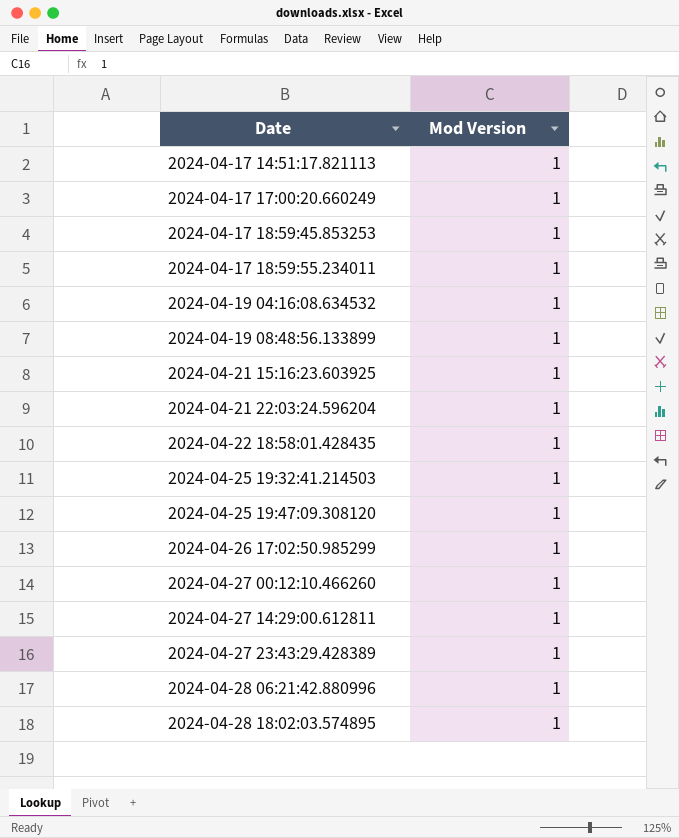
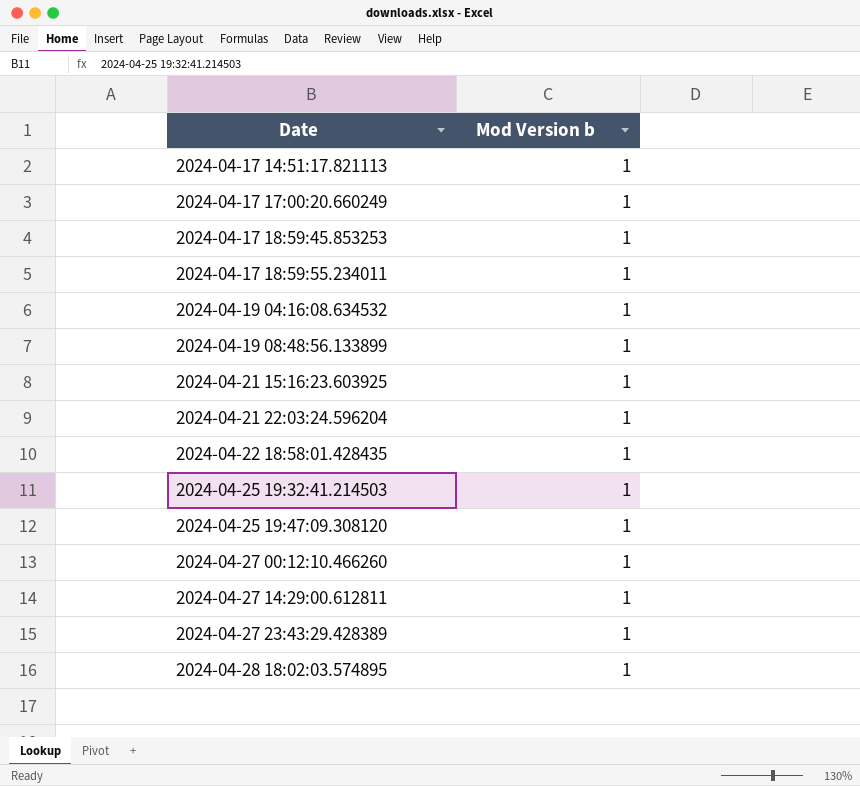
column name: Mod Version -> Mod Version b
row 2024-04-26 17:02:50.985299: 1 -> none
row 2024-04-28 06:21:42.880996: 1 -> none

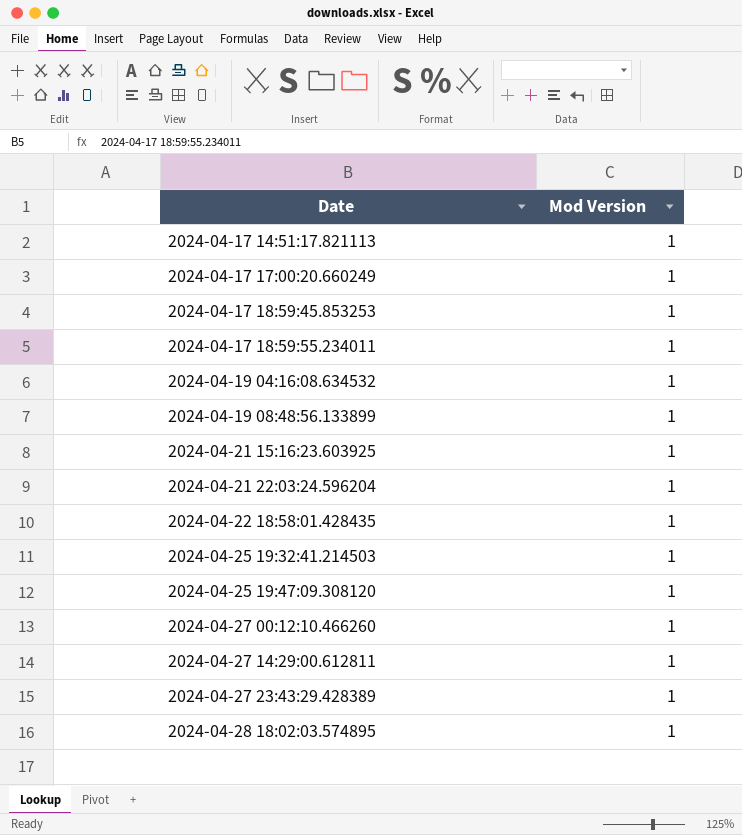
column name: Mod Version b -> Mod Version

